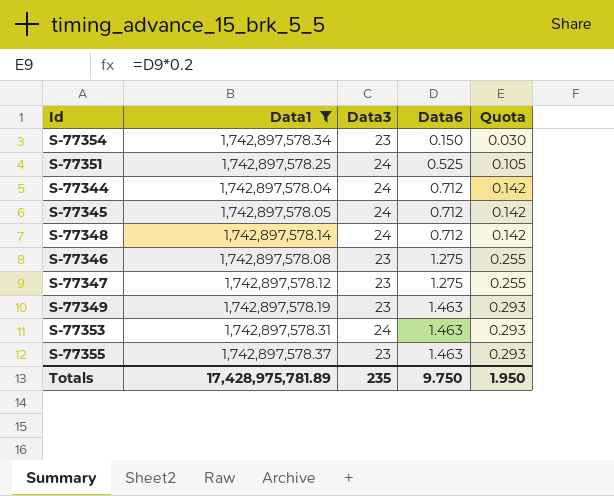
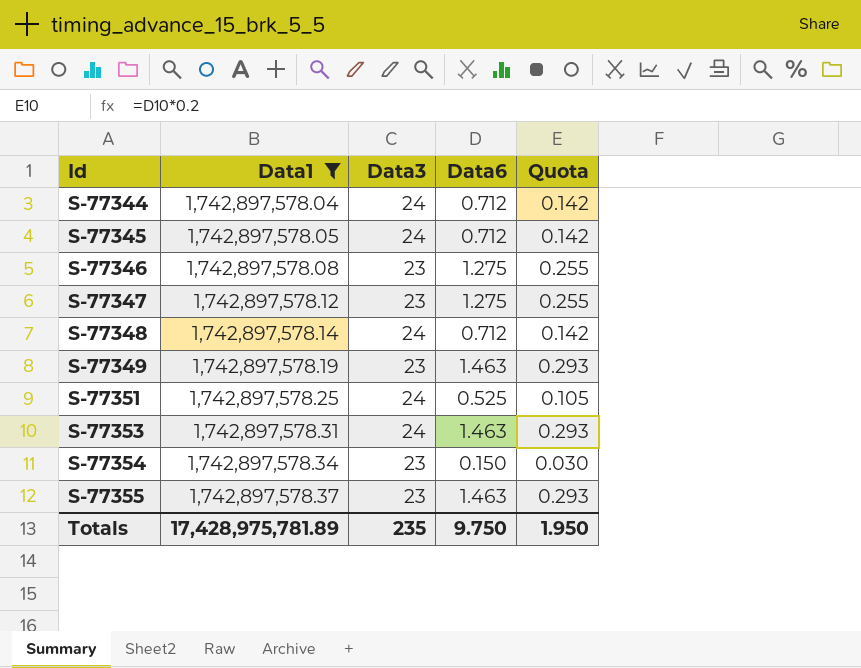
row order: Data6 ascending -> Id ascending

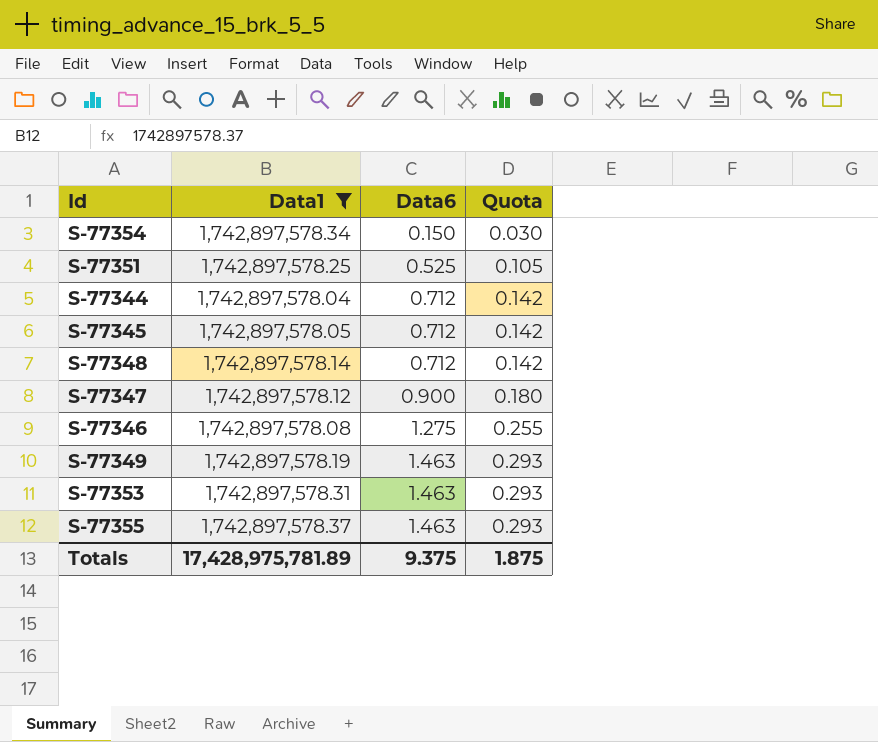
row order: Id ascending -> Data6 ascending
column Data3 | position: 3 -> none
S-77347 | Data6: 1.275 -> 0.900
S-77347 | Quota: 0.255 -> 0.180
Totals | Data6: 9.750 -> 9.375
Totals | Quota: 1.950 -> 1.875

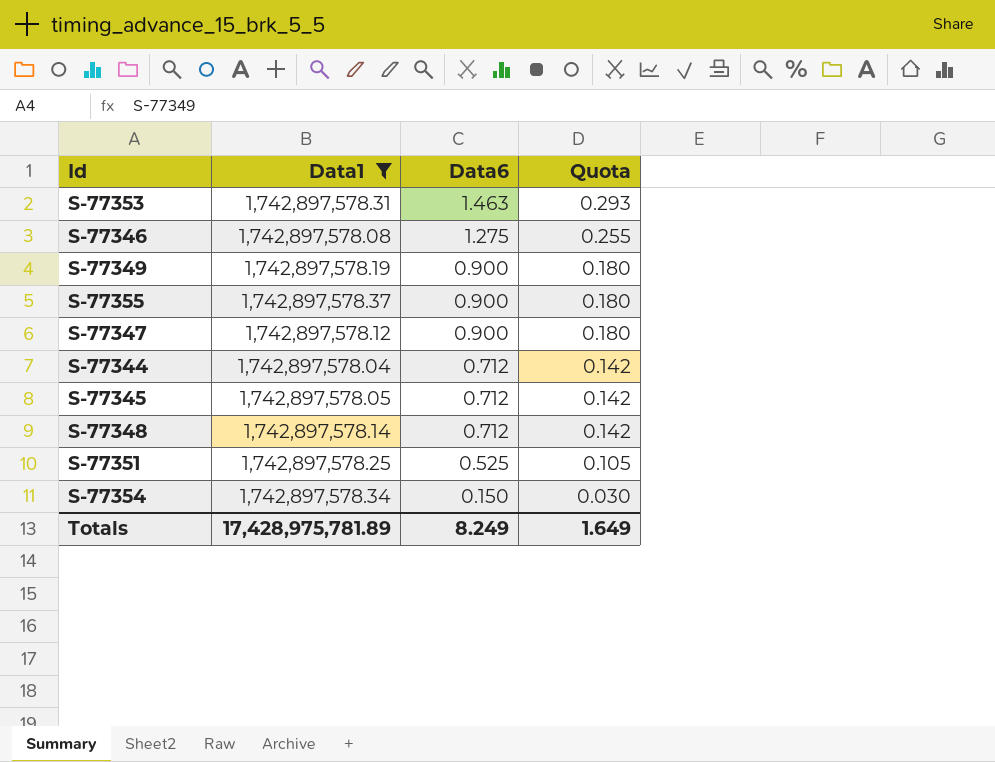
row order: Data6 ascending -> Data6 descending
S-77349 | Data6: 1.463 -> 0.900
S-77349 | Quota: 0.293 -> 0.180
S-77355 | Data6: 1.463 -> 0.900
S-77355 | Quota: 0.293 -> 0.180
Totals | Data6: 9.375 -> 8.249
Totals | Quota: 1.875 -> 1.649

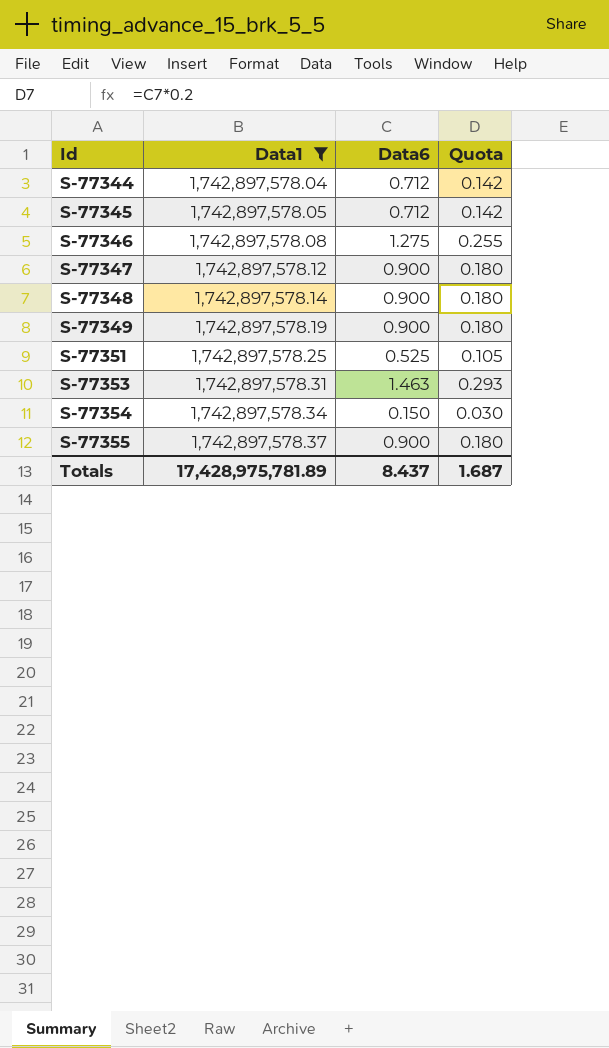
row order: Data6 descending -> Id ascending
S-77348 | Data6: 0.712 -> 0.900
S-77348 | Quota: 0.142 -> 0.180
Totals | Data6: 8.249 -> 8.437
Totals | Quota: 1.649 -> 1.687

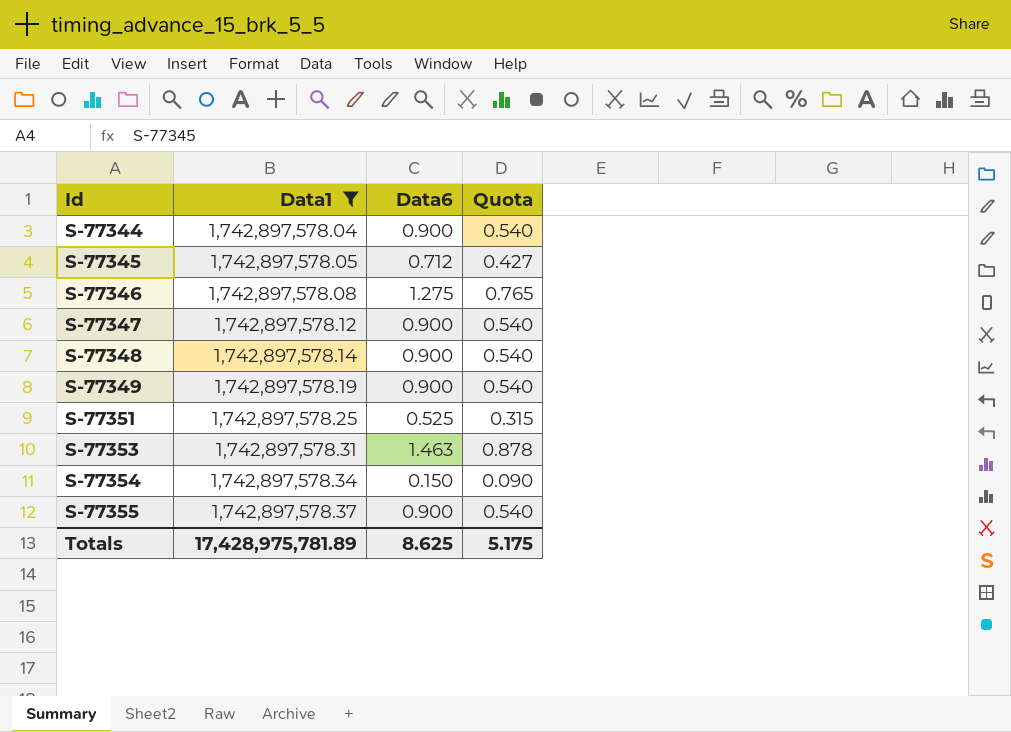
column Quota | formula: [Data6] * 0.2 -> [Data6] * 0.6
S-77344 | Data6: 0.712 -> 0.900
Totals | Data6: 8.437 -> 8.625
Totals | Quota: 1.687 -> 5.175

